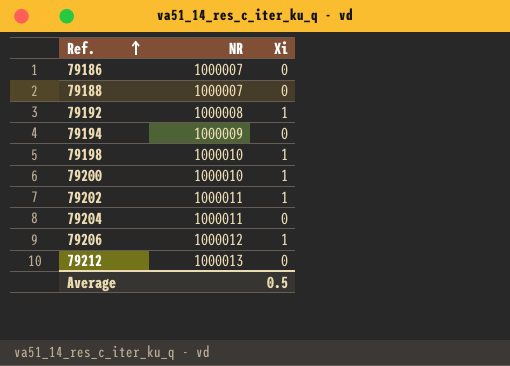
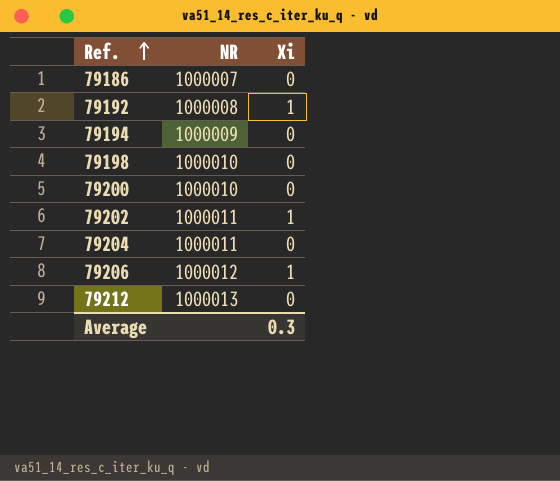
row 79188: 1000007 | 0 -> none
79198 | Xi: 1 -> 0
79200 | Xi: 1 -> 0
Average | Xi: 0.5 -> 0.3

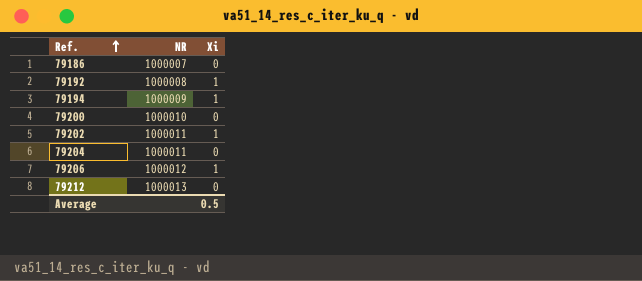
row 79198: 1000010 | 0 -> none
79194 | Xi: 0 -> 1
Average | Xi: 0.3 -> 0.5

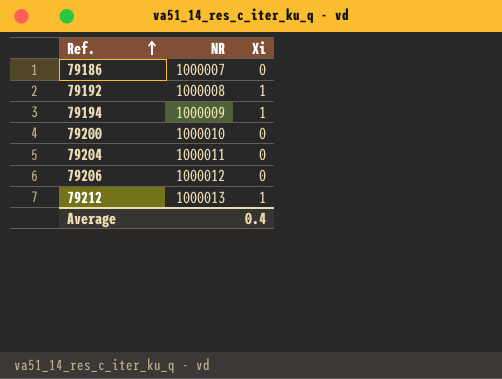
row 79202: 1000011 | 1 -> none
79206 | Xi: 1 -> 0
79212 | Xi: 0 -> 1
Average | Xi: 0.5 -> 0.4

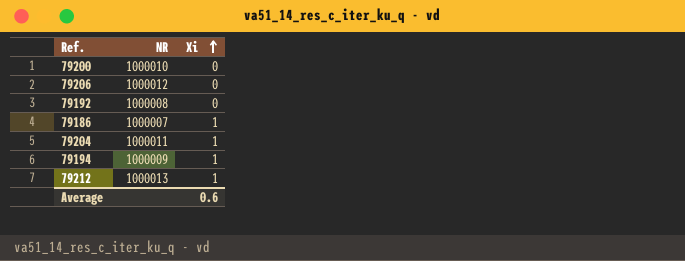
row order: Ref. ascending -> Xi ascending
79192 | Xi: 1 -> 0
79186 | Xi: 0 -> 1
79204 | Xi: 0 -> 1
Average | Xi: 0.4 -> 0.6

